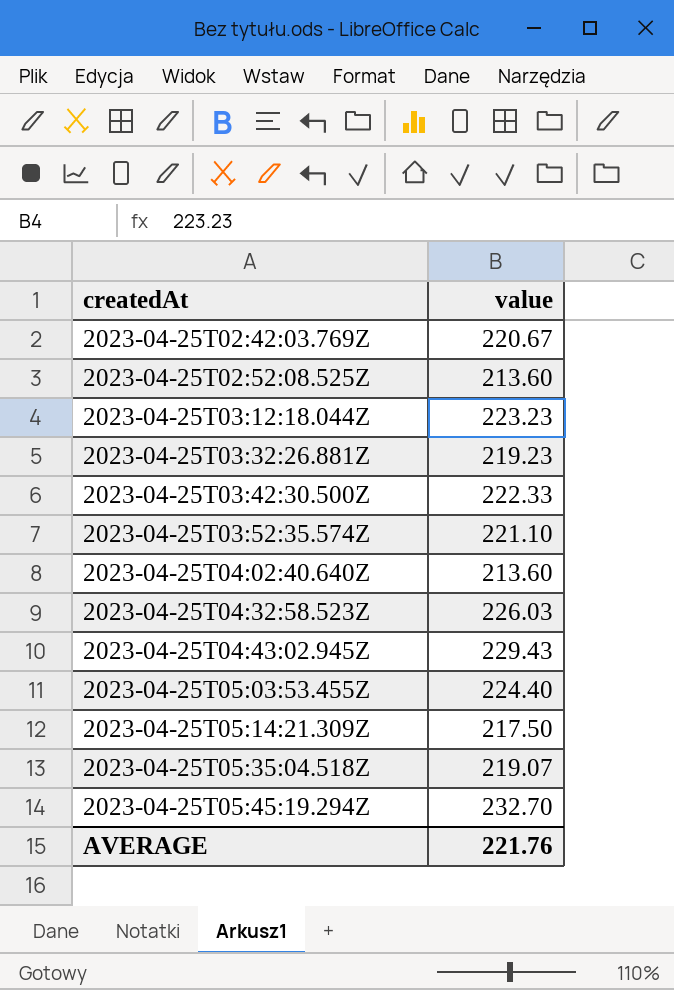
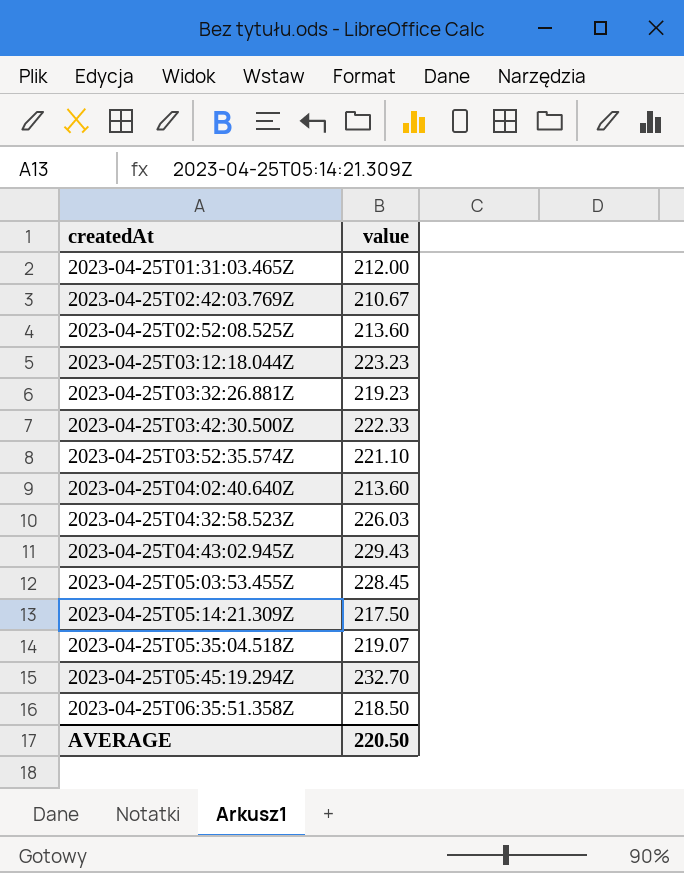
row 2023-04-25T01:31:03.465Z: none -> 212.00
2023-04-25T02:42:03.769Z | value: 220.67 -> 210.67
2023-04-25T05:03:53.455Z | value: 224.40 -> 228.45
row 2023-04-25T06:35:51.358Z: none -> 218.50
AVERAGE | value: 221.76 -> 220.50

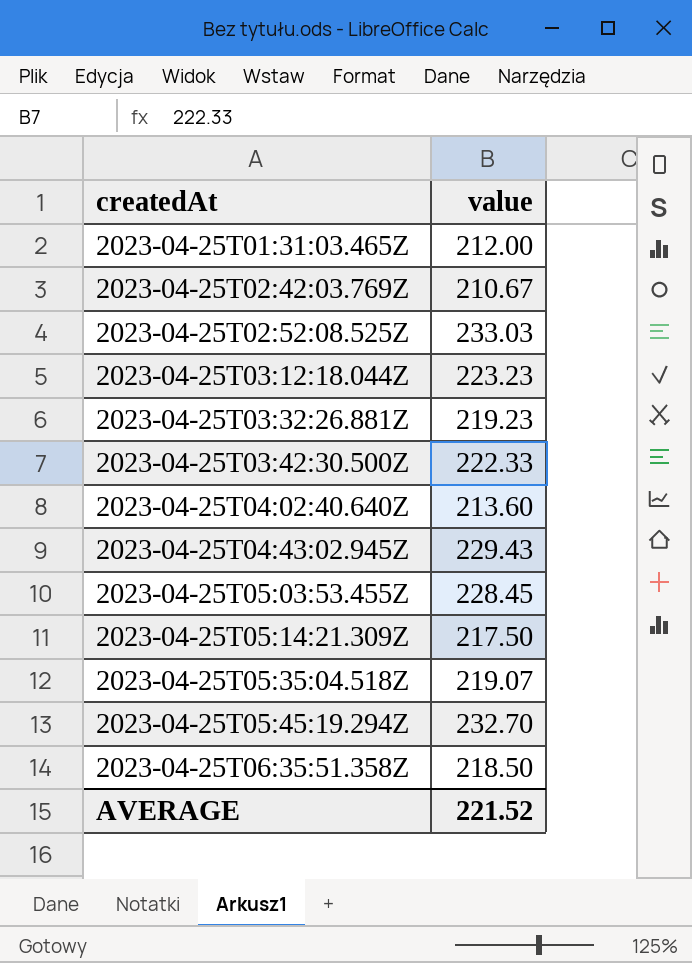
row 2023-04-25T03:52:35.574Z: 221.10 -> none
row 2023-04-25T04:32:58.523Z: 226.03 -> none
2023-04-25T02:52:08.525Z | value: 213.60 -> 233.03
AVERAGE | value: 220.50 -> 221.52

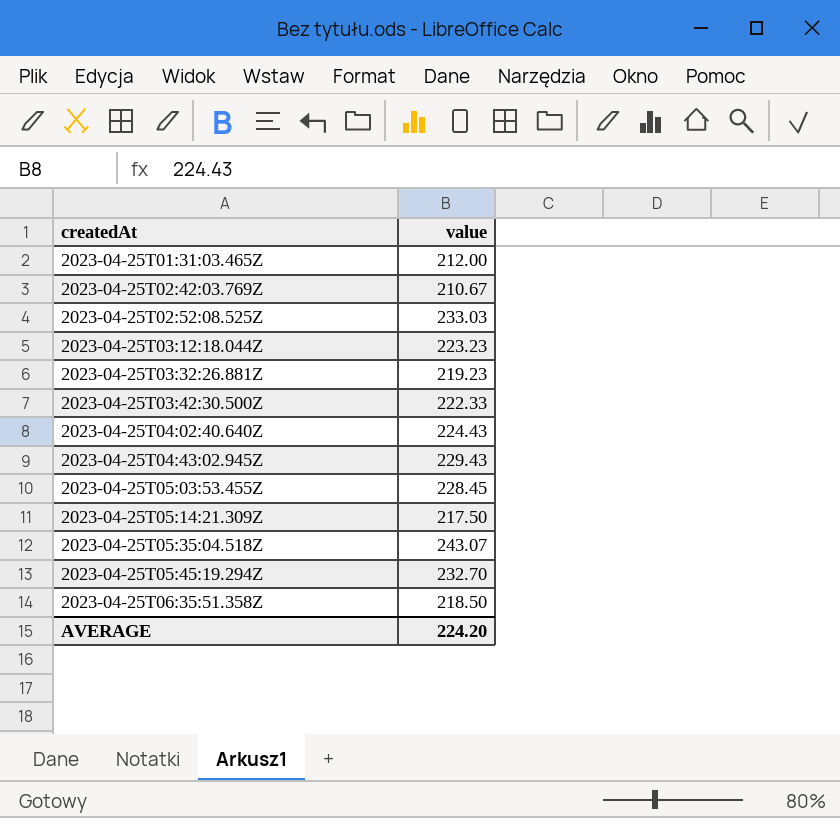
2023-04-25T04:02:40.640Z | value: 213.60 -> 224.43
2023-04-25T05:35:04.518Z | value: 219.07 -> 243.07
AVERAGE | value: 221.52 -> 224.20

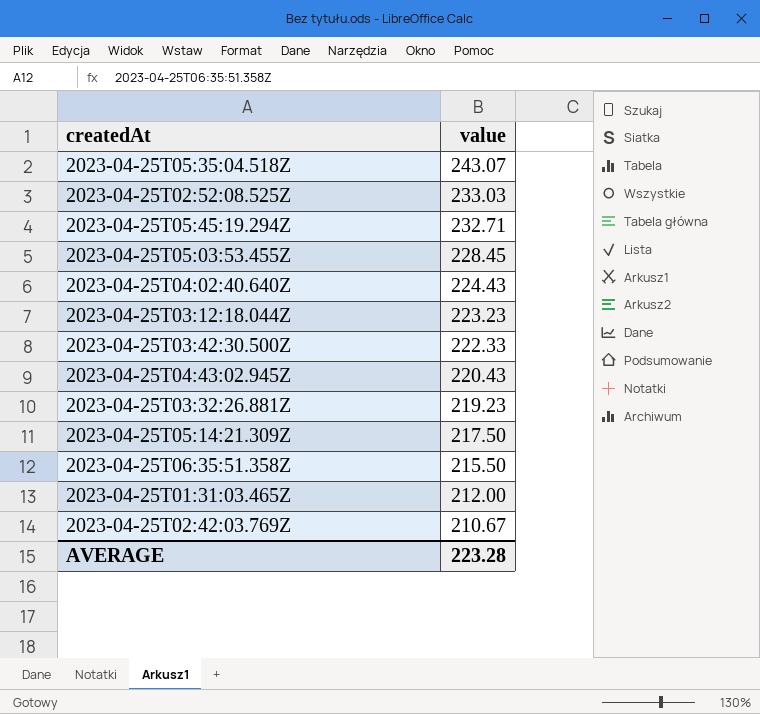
row order: createdAt ascending -> value descending
2023-04-25T05:45:19.294Z | value: 232.70 -> 232.71
2023-04-25T04:43:02.945Z | value: 229.43 -> 220.43
2023-04-25T06:35:51.358Z | value: 218.50 -> 215.50
AVERAGE | value: 224.20 -> 223.28

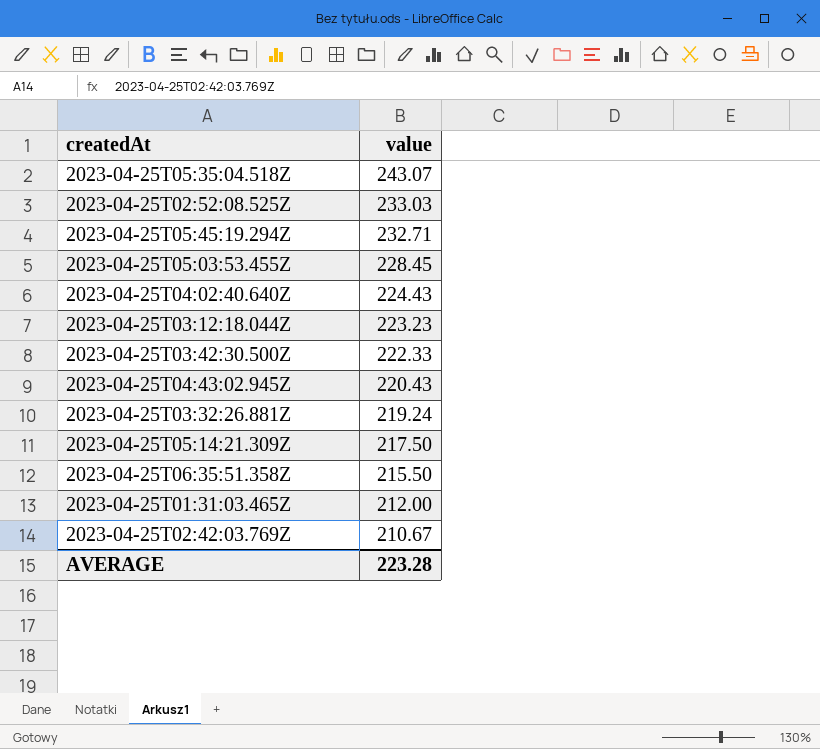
2023-04-25T03:32:26.881Z | value: 219.23 -> 219.24

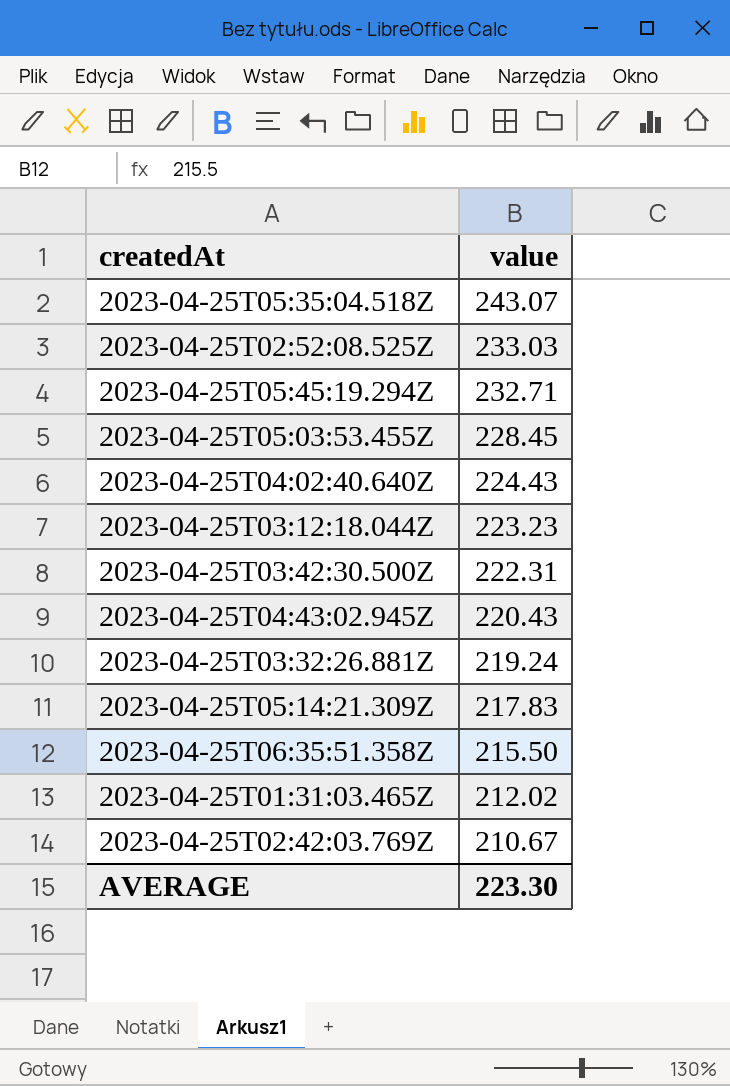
2023-04-25T03:42:30.500Z | value: 222.33 -> 222.31
2023-04-25T05:14:21.309Z | value: 217.50 -> 217.83
2023-04-25T01:31:03.465Z | value: 212.00 -> 212.02
AVERAGE | value: 223.28 -> 223.30

